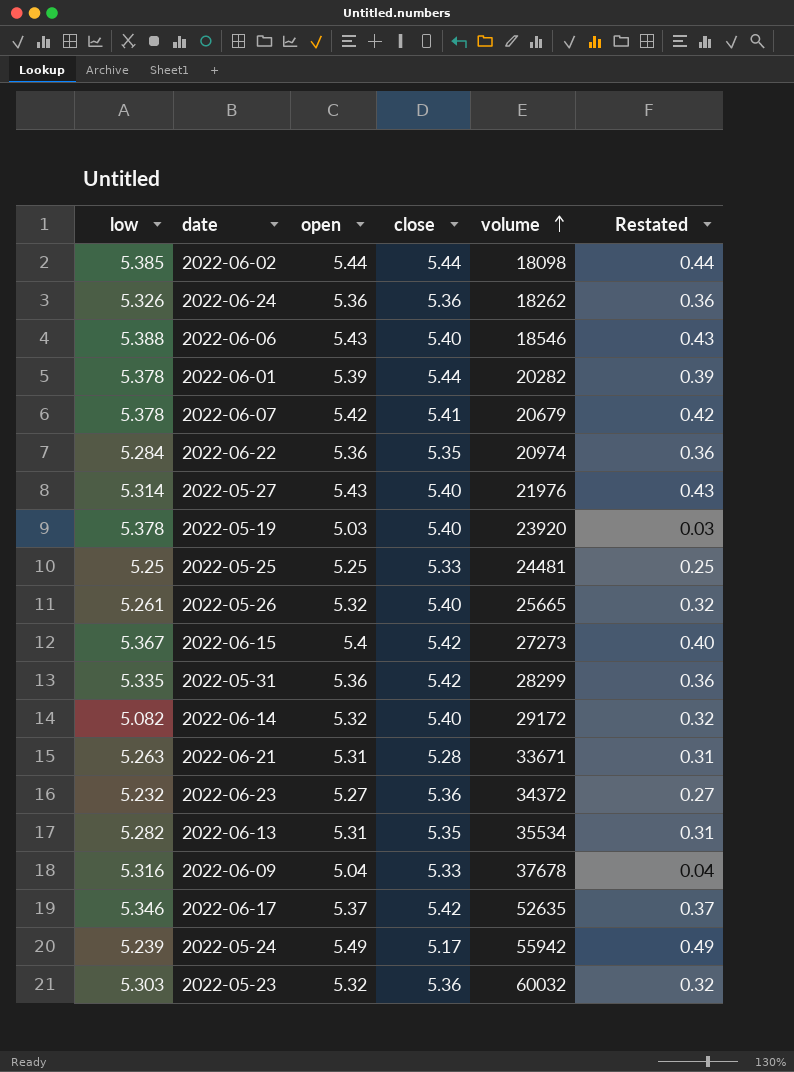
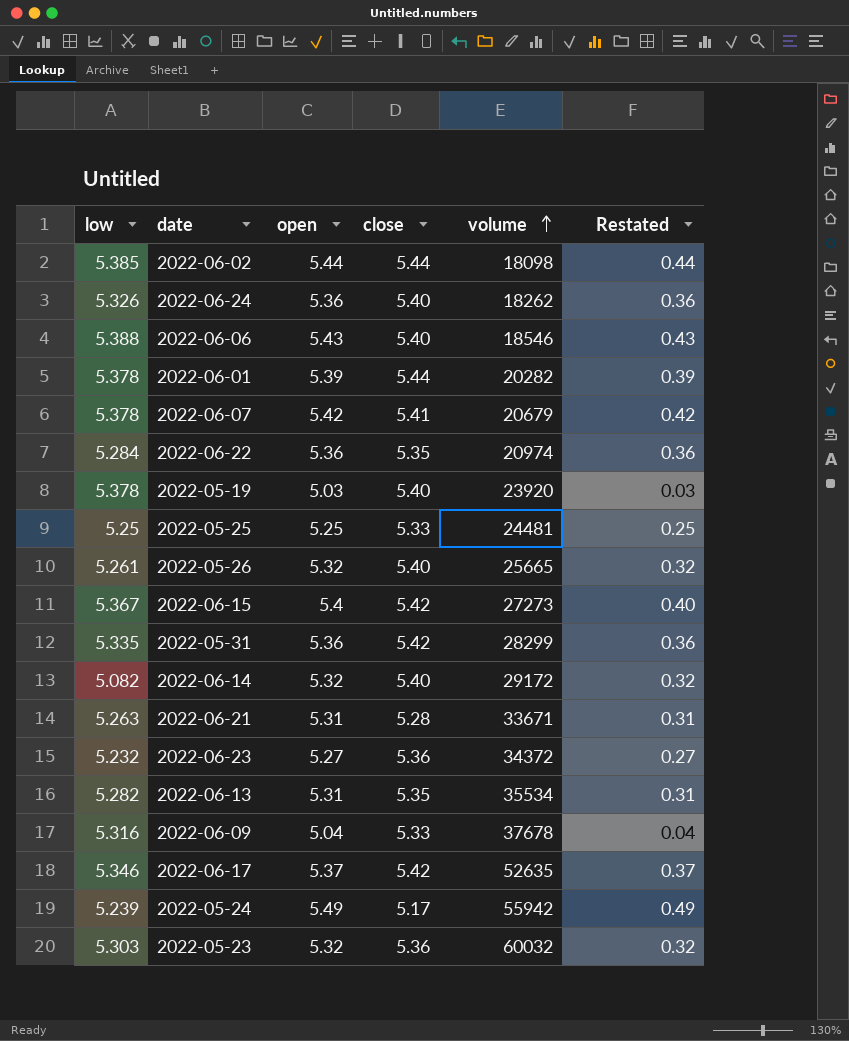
row 2022-05-27: 5.314 | 5.43 | 5.40 | 21976 | 0.43 -> none
2022-06-24 | close: 5.36 -> 5.40

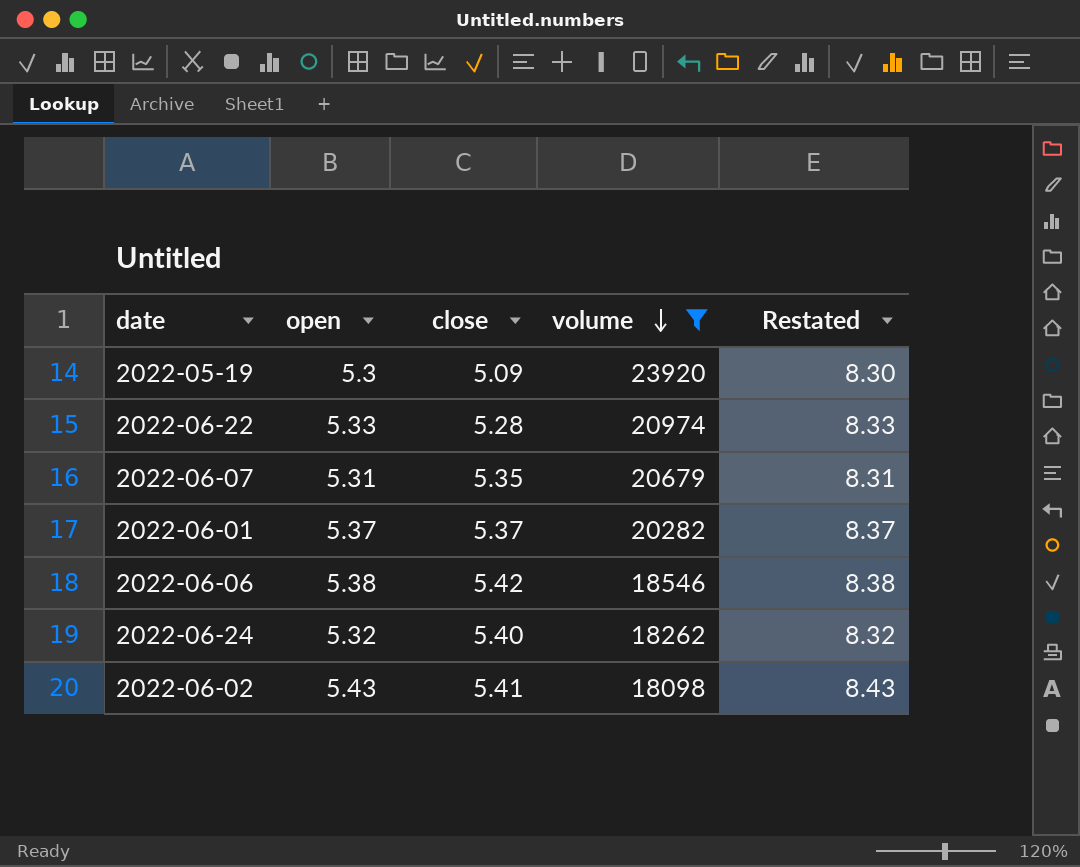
filter: none -> volume <= 23920
row order: volume ascending -> volume descending
column low | position: 1 -> none
column Restated | formula: [open] - 5 -> [open] + 3
2022-05-19 | open: 5.03 -> 5.3
2022-05-19 | close: 5.40 -> 5.09
2022-06-22 | open: 5.36 -> 5.33
2022-06-22 | close: 5.35 -> 5.28
2022-06-07 | open: 5.42 -> 5.31
2022-06-07 | close: 5.41 -> 5.35
2022-06-01 | open: 5.39 -> 5.37
2022-06-01 | close: 5.44 -> 5.37
2022-06-06 | open: 5.43 -> 5.38
2022-06-06 | close: 5.40 -> 5.42
2022-06-24 | open: 5.36 -> 5.32
2022-06-02 | open: 5.44 -> 5.43
2022-06-02 | close: 5.44 -> 5.41

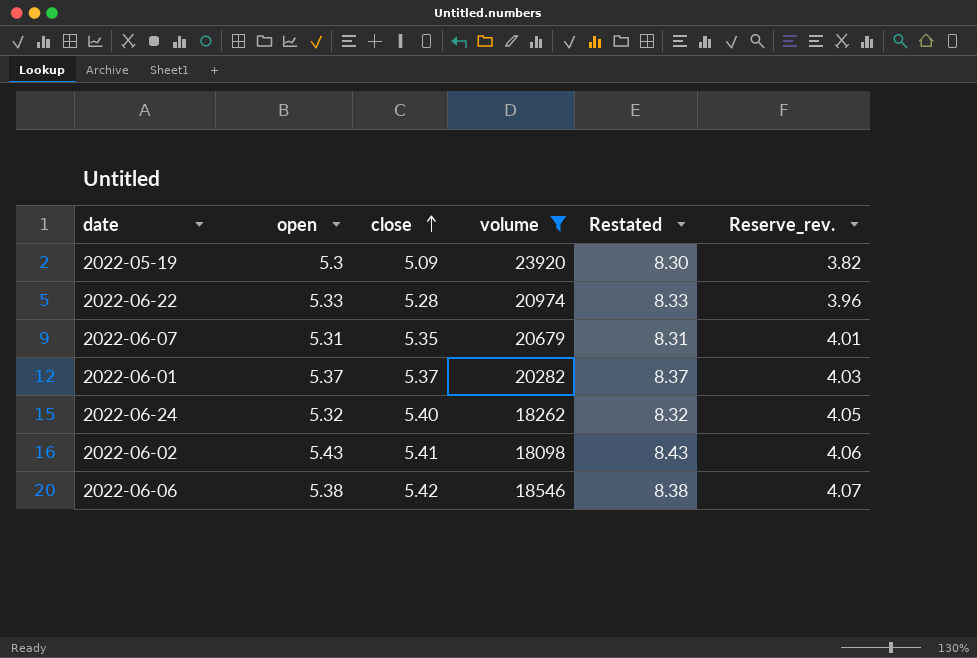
row order: volume descending -> close ascending
column Reserve_rev. | formula: none -> [close] * 0.75

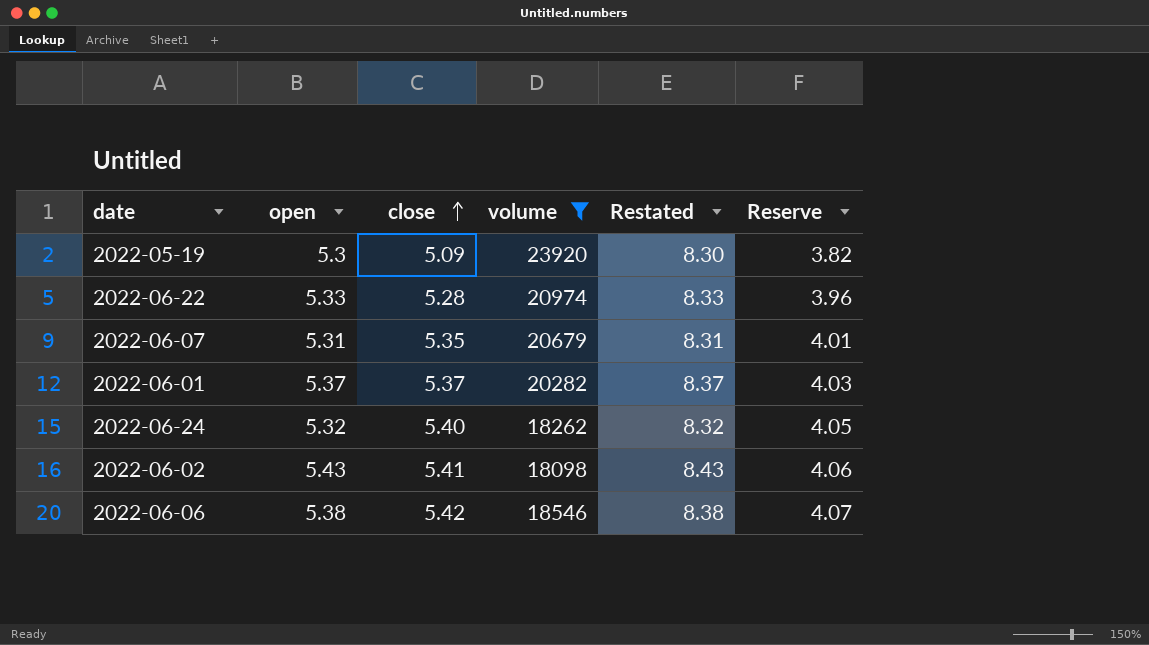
column name: Reserve_rev. -> Reserve

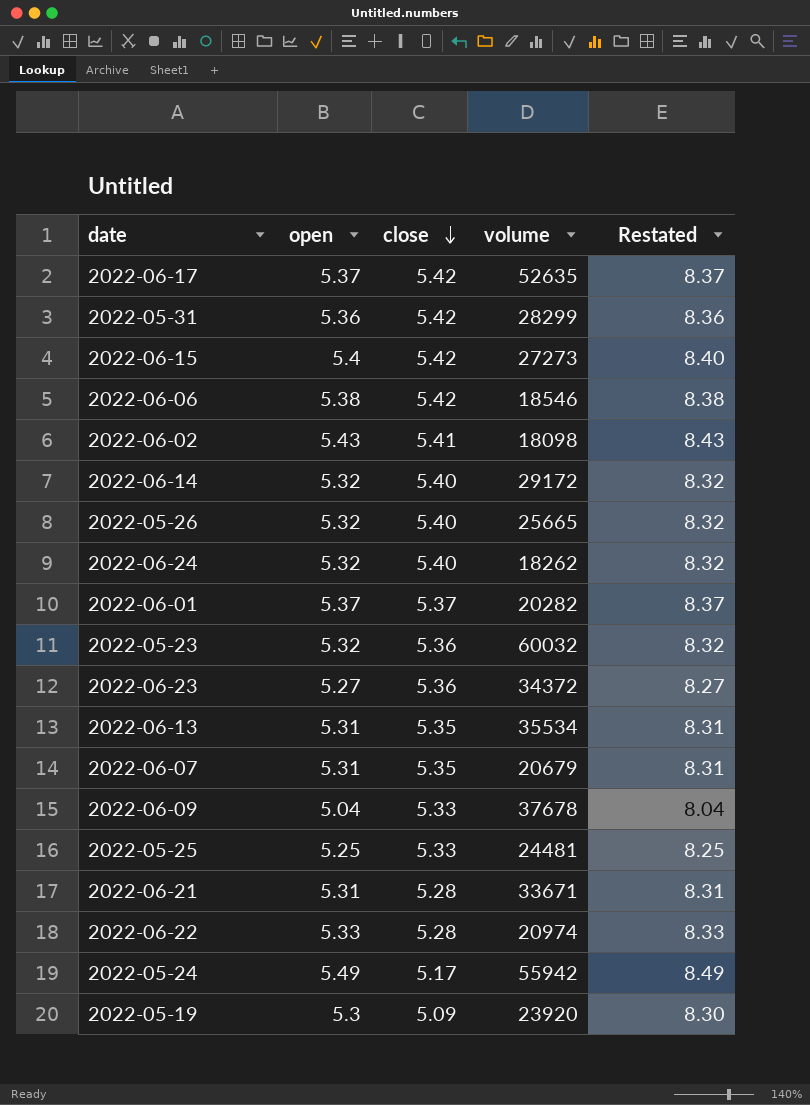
filter: volume <= 23920 -> none
row order: close ascending -> close descending
column Reserve | formula: [close] * 0.75 -> none

